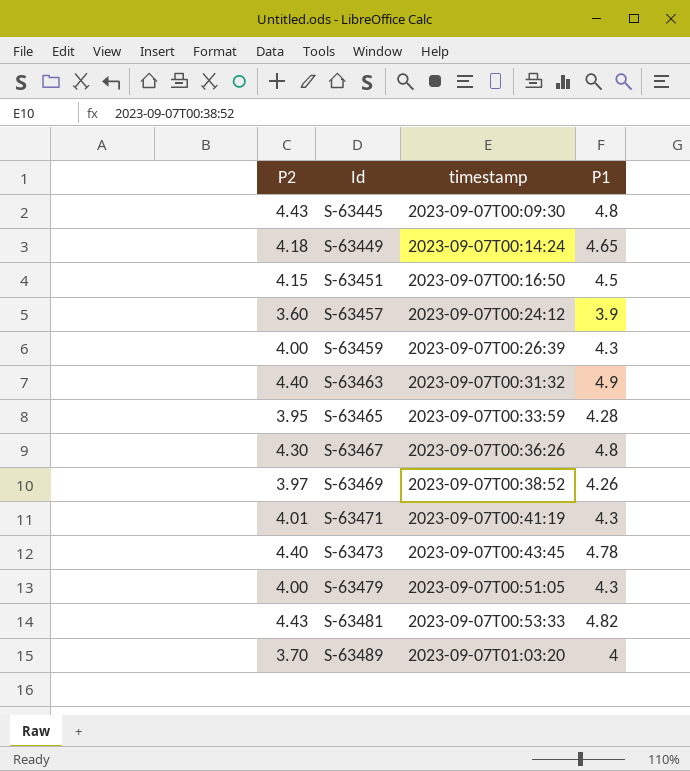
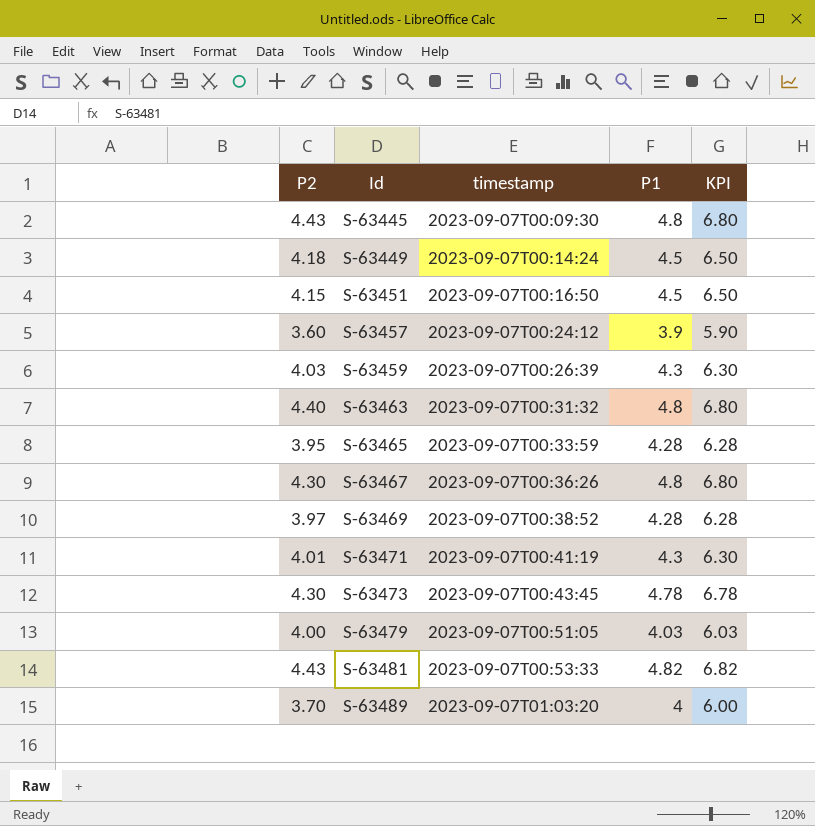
column KPI | formula: none -> [P1] + 2
S-63449 | P1: 4.65 -> 4.5
S-63459 | P2: 4.00 -> 4.03
S-63463 | P1: 4.9 -> 4.8
S-63469 | P1: 4.26 -> 4.28
S-63473 | P2: 4.40 -> 4.30
S-63479 | P1: 4.3 -> 4.03

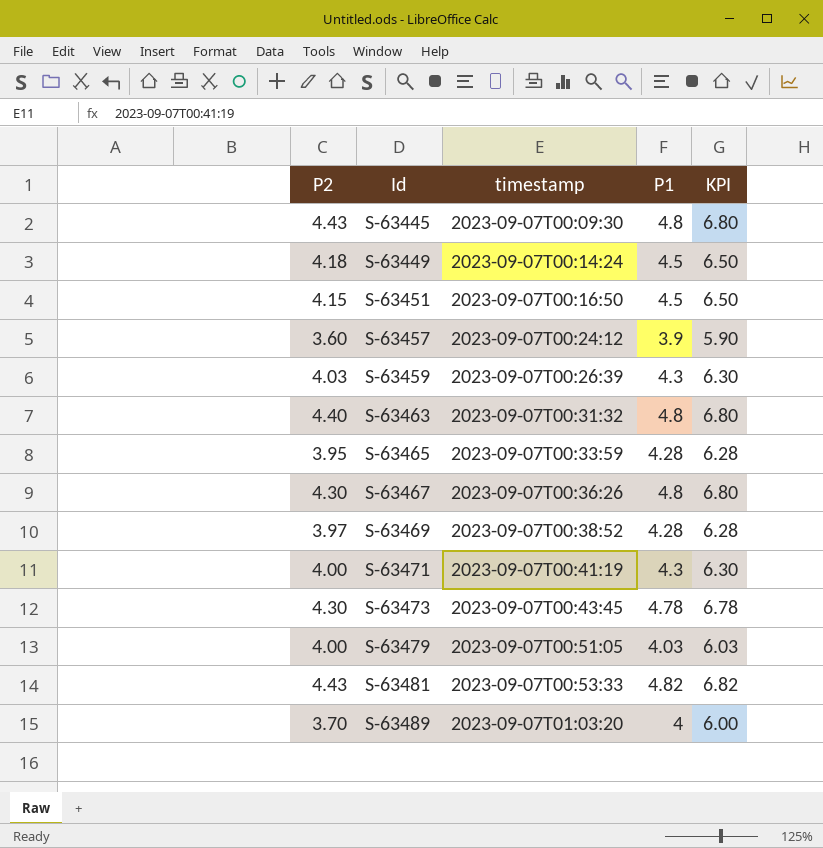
S-63471 | P2: 4.01 -> 4.00

